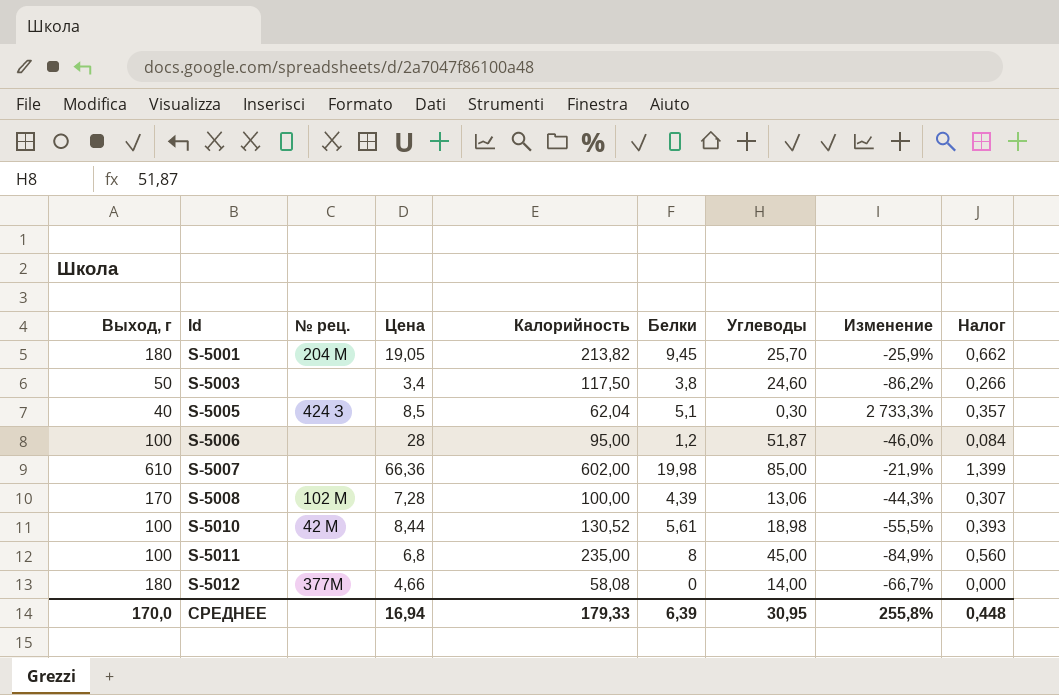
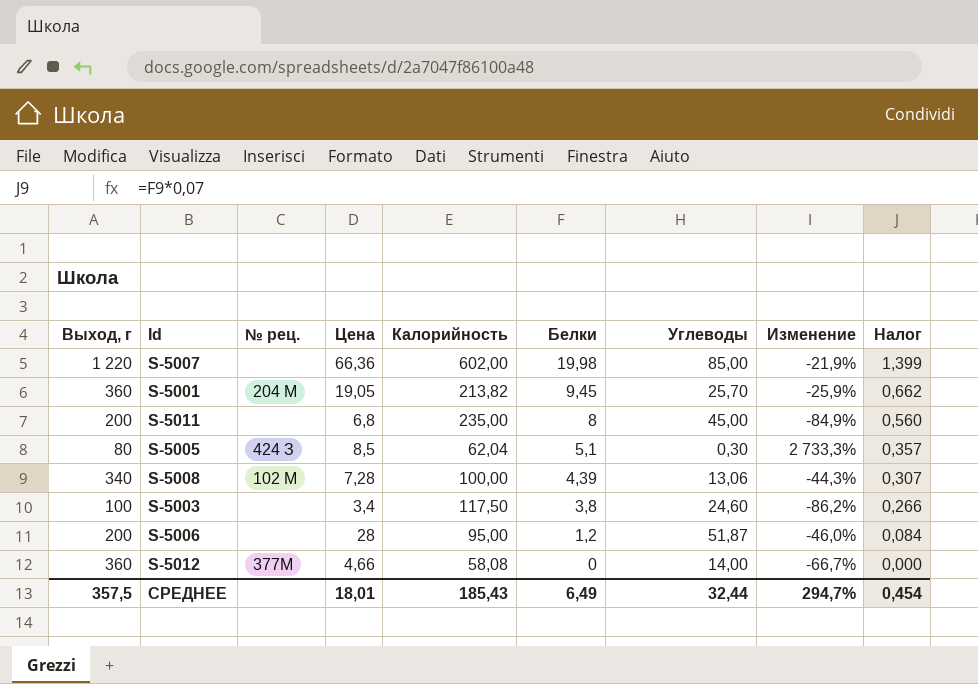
row order: Id ascending -> Белки descending
row S-5010: 100 | 42 М | 8,44 | 130,52 | 5,61 | 18,98 | -55,5% | 0,393 -> none
S-5007 | Выход, г: 610 -> 1 220
S-5001 | Выход, г: 180 -> 360
S-5011 | Выход, г: 100 -> 200
S-5005 | Выход, г: 40 -> 80
S-5008 | Выход, г: 170 -> 340
S-5003 | Выход, г: 50 -> 100
S-5006 | Выход, г: 100 -> 200
S-5012 | Выход, г: 180 -> 360
СРЕДНЕЕ | Выход, г: 170,0 -> 357,5
СРЕДНЕЕ | Цена: 16,94 -> 18,01
СРЕДНЕЕ | Калорийность: 179,33 -> 185,43
СРЕДНЕЕ | Белки: 6,39 -> 6,49
СРЕДНЕЕ | Углеводы: 30,95 -> 32,44
СРЕДНЕЕ | Изменение: 255,8% -> 294,7%
СРЕДНЕЕ | Налог: 0,448 -> 0,454

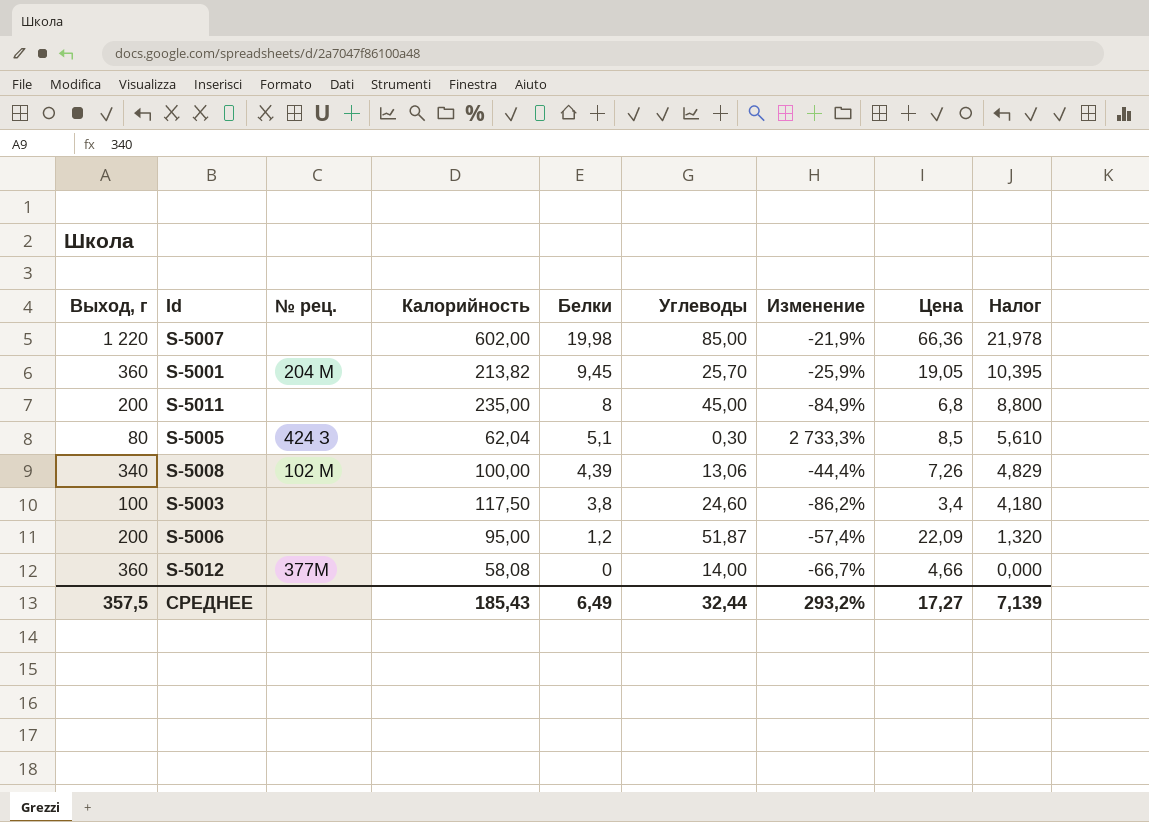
column Цена | position: 4 -> 8
column Налог | formula: [Белки] * 0,07 -> [Белки] * 1,1
S-5008 | Изменение: -44,3% -> -44,4%
S-5008 | Цена: 7,28 -> 7,26
S-5006 | Изменение: -46,0% -> -57,4%
S-5006 | Цена: 28 -> 22,09
СРЕДНЕЕ | Изменение: 294,7% -> 293,2%
СРЕДНЕЕ | Цена: 18,01 -> 17,27
СРЕДНЕЕ | Налог: 0,454 -> 7,139

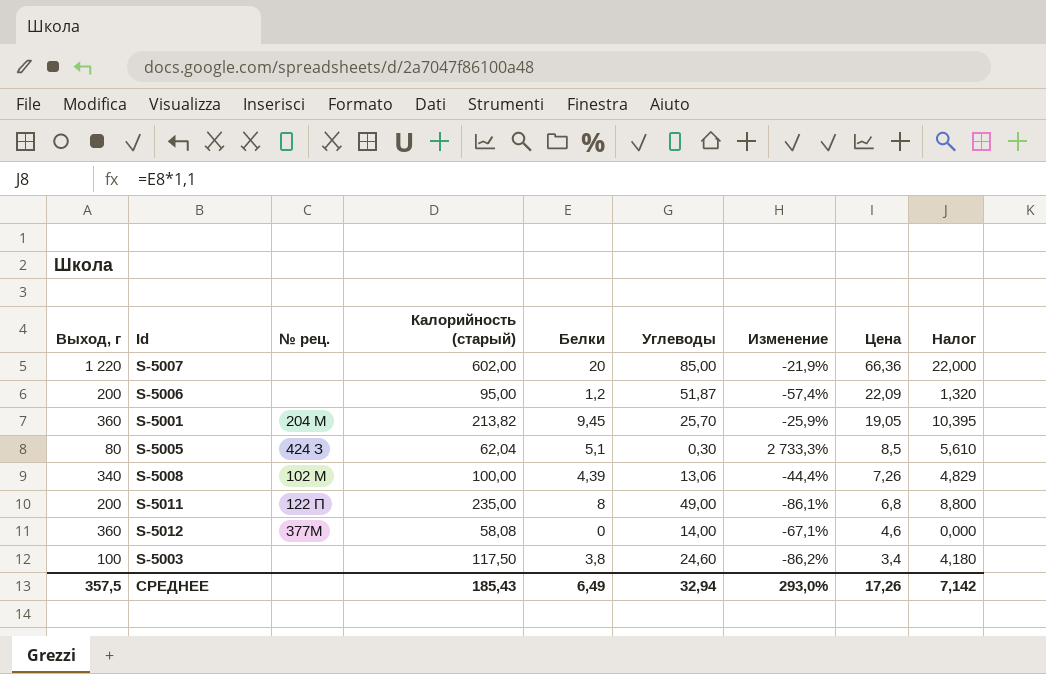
row order: Белки descending -> Цена descending
column name: Калорийность -> Калорийность (старый)
S-5007 | Белки: 19,98 -> 20
S-5007 | Налог: 21,978 -> 22,000
S-5011 | № рец.: none -> 122 П
S-5011 | Углеводы: 45,00 -> 49,00
S-5011 | Изменение: -84,9% -> -86,1%
S-5012 | Изменение: -66,7% -> -67,1%
S-5012 | Цена: 4,66 -> 4,6
СРЕДНЕЕ | Углеводы: 32,44 -> 32,94
СРЕДНЕЕ | Изменение: 293,2% -> 293,0%
СРЕДНЕЕ | Цена: 17,27 -> 17,26
СРЕДНЕЕ | Налог: 7,139 -> 7,142

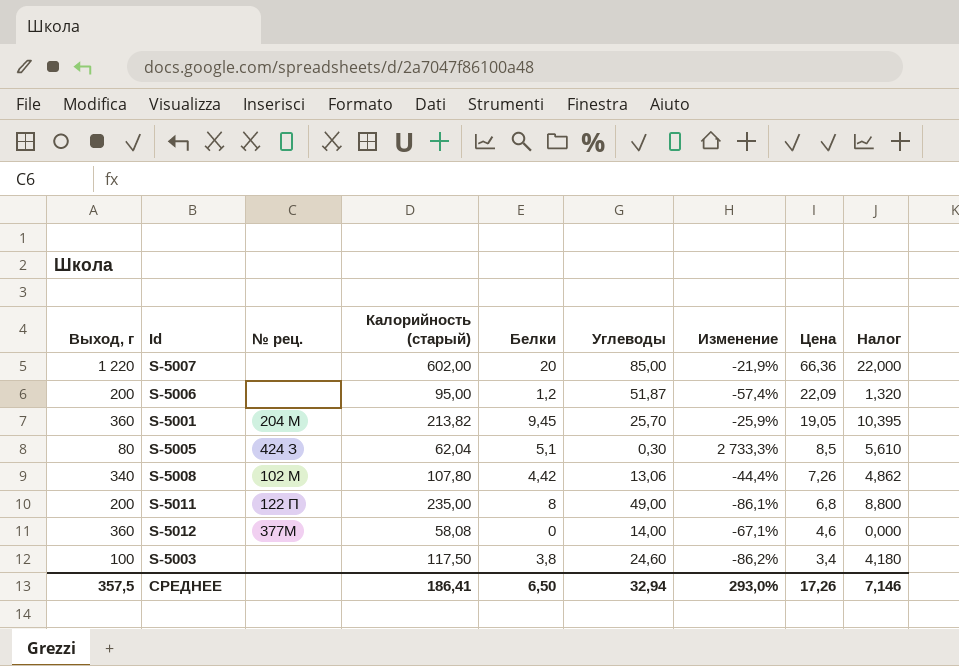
S-5008 | Калорийность (старый): 100,00 -> 107,80
S-5008 | Белки: 4,39 -> 4,42
S-5008 | Налог: 4,829 -> 4,862
СРЕДНЕЕ | Калорийность (старый): 185,43 -> 186,41
СРЕДНЕЕ | Белки: 6,49 -> 6,50
СРЕДНЕЕ | Налог: 7,142 -> 7,146

